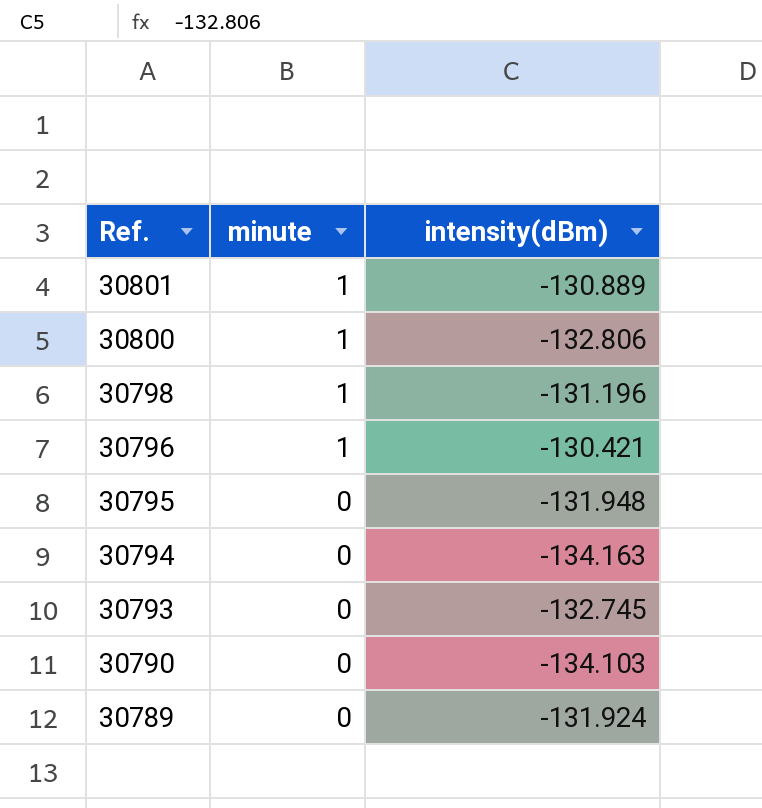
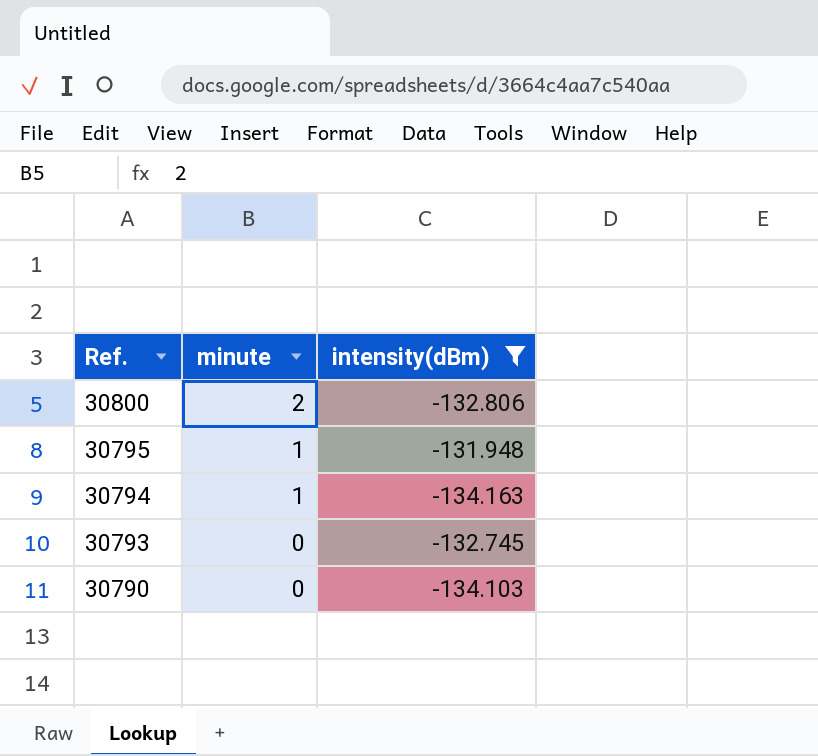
filter: none -> intensity(dBm) <= -131.948
30800 | minute: 1 -> 2
30795 | minute: 0 -> 1
30794 | minute: 0 -> 1

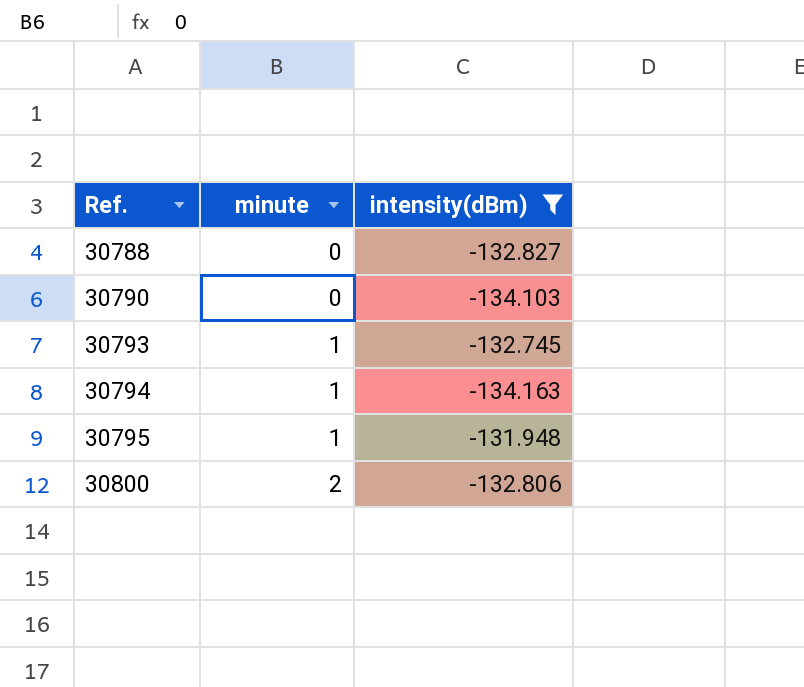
row order: Ref. descending -> Ref. ascending
row 30788: none -> 0 | -132.827
30793 | minute: 0 -> 1

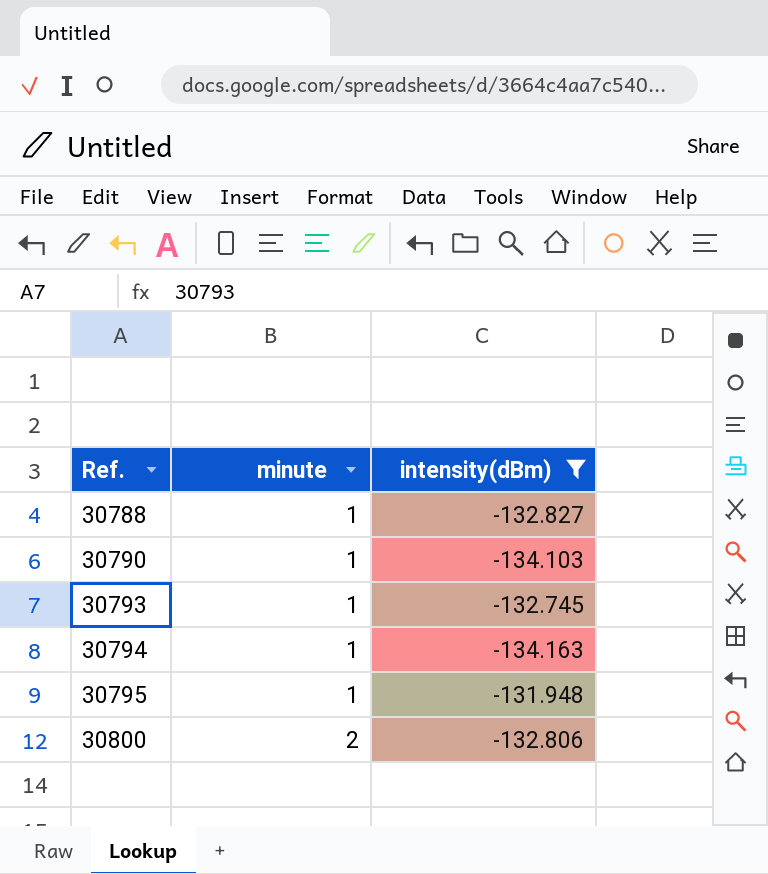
30788 | minute: 0 -> 1
30790 | minute: 0 -> 1

